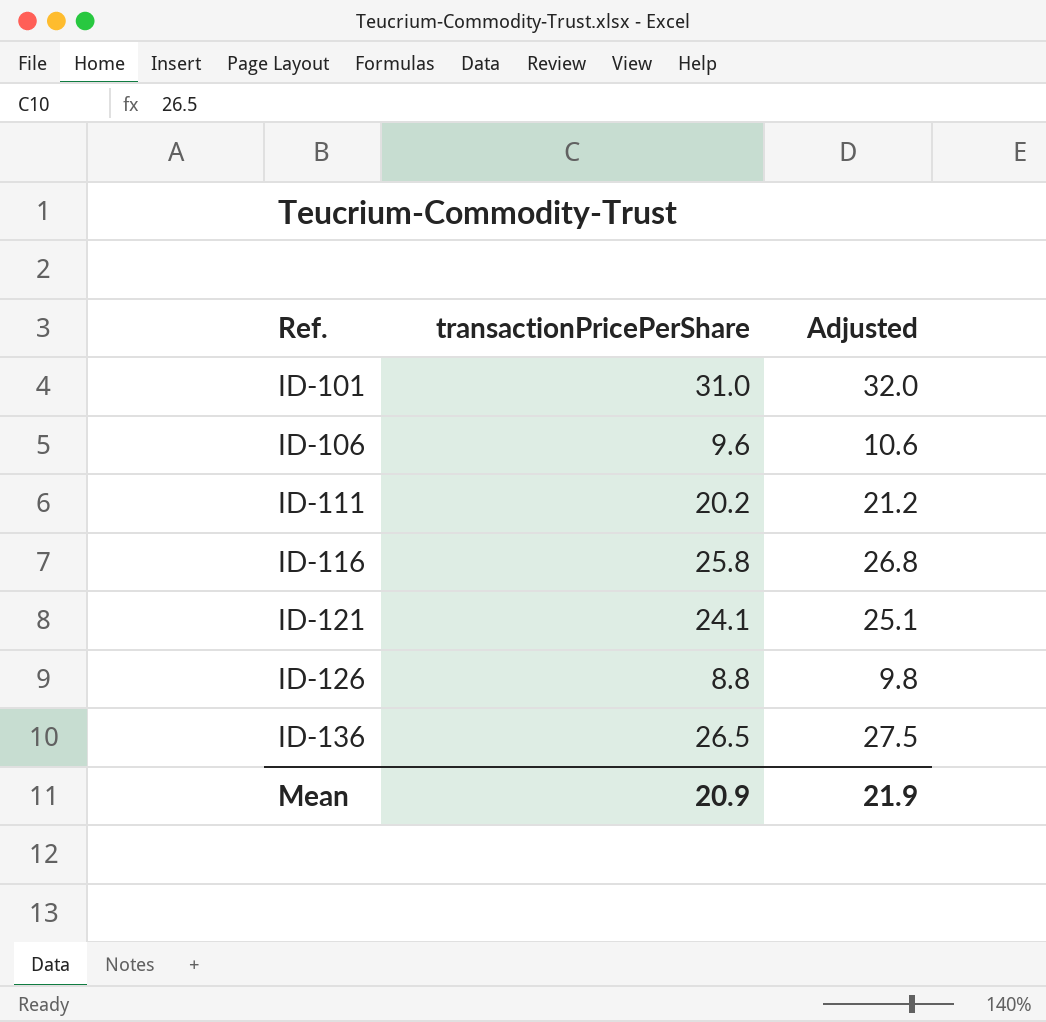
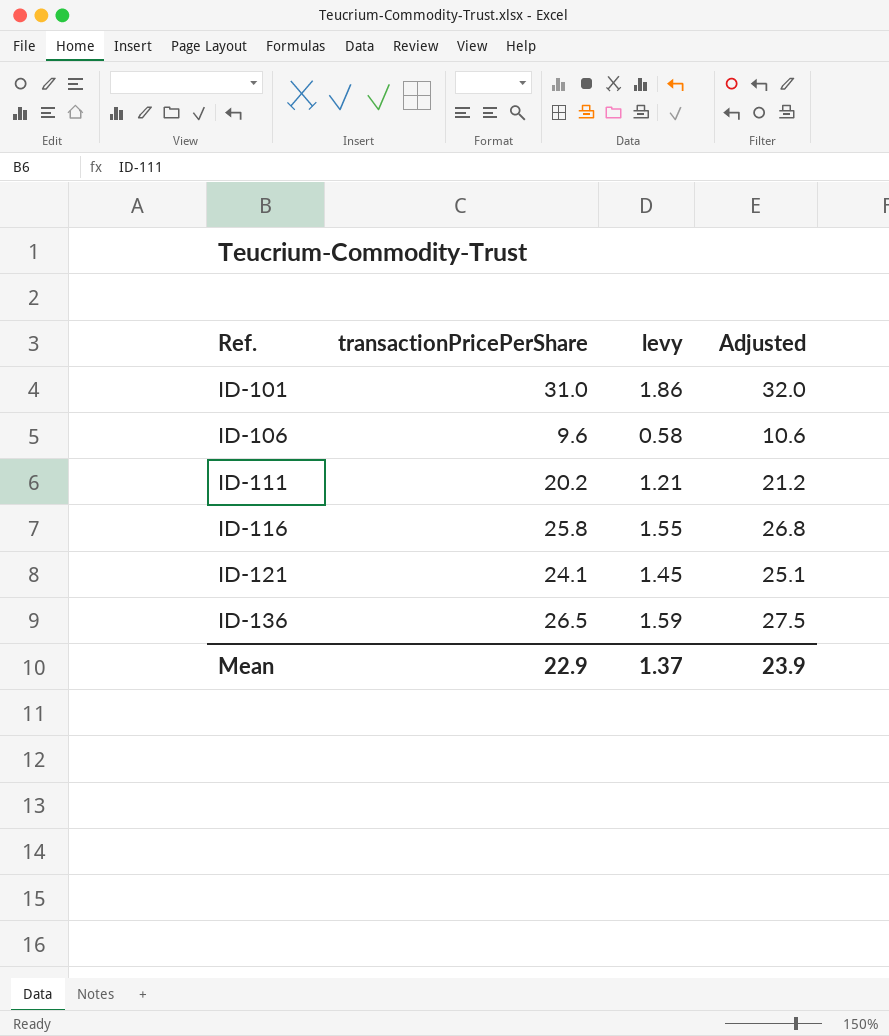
column levy | formula: none -> [transactionPricePerShare] * 0.06
row ID-126: 8.8 | 9.8 -> none
Mean | transactionPricePerShare: 20.9 -> 22.9
Mean | Adjusted: 21.9 -> 23.9

